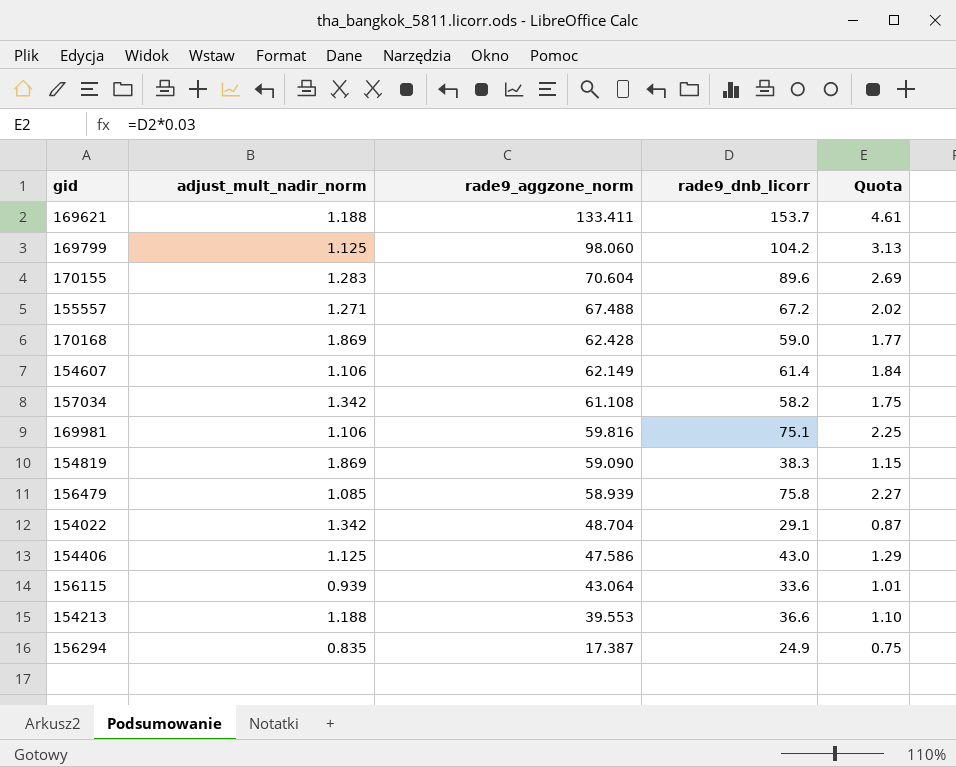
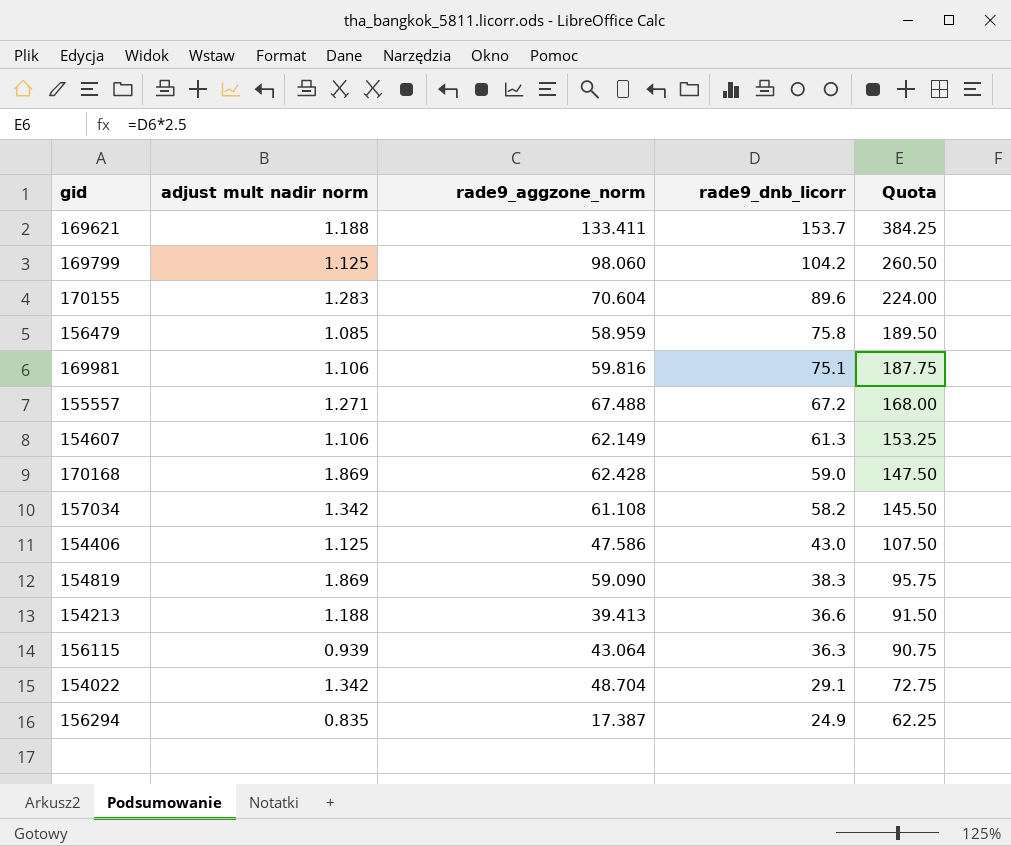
row order: rade9_aggzone_norm descending -> rade9_dnb_licorr descending
column name: adjust_mult_nadir_norm -> adjust mult nadir norm
column Quota | formula: [rade9_dnb_licorr] * 0.03 -> [rade9_dnb_licorr] * 2.5
156479 | rade9_aggzone_norm: 58.939 -> 58.959
154607 | rade9_dnb_licorr: 61.4 -> 61.3
154213 | rade9_aggzone_norm: 39.553 -> 39.413
156115 | rade9_dnb_licorr: 33.6 -> 36.3

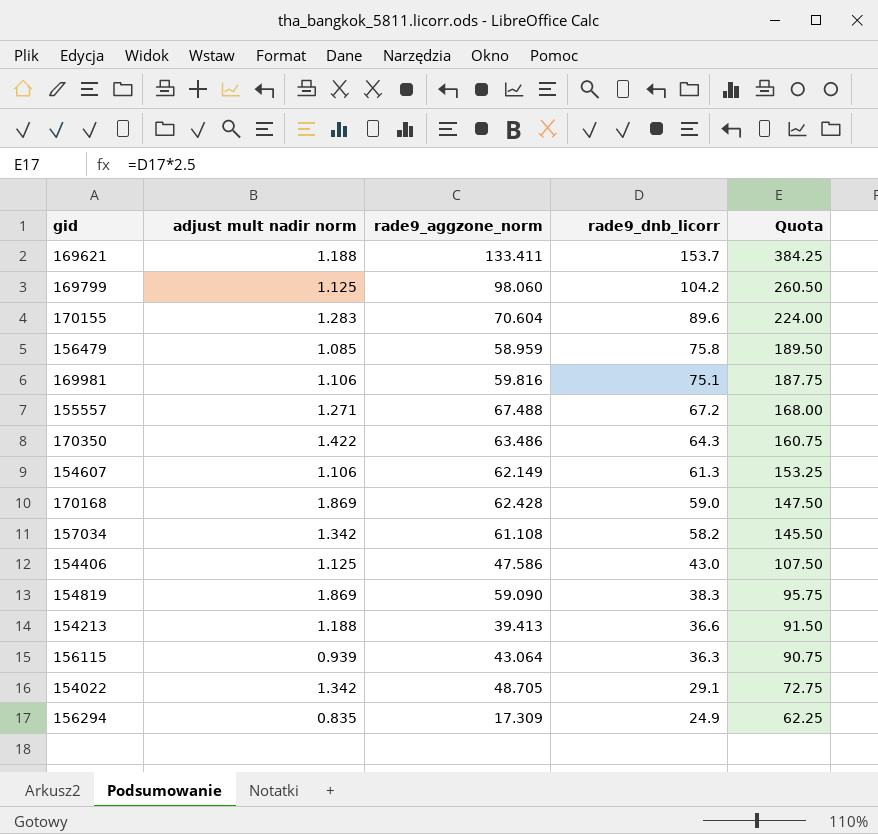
row 170350: none -> 1.422 | 63.486 | 64.3 | 160.75
154022 | rade9_aggzone_norm: 48.704 -> 48.705
156294 | rade9_aggzone_norm: 17.387 -> 17.309

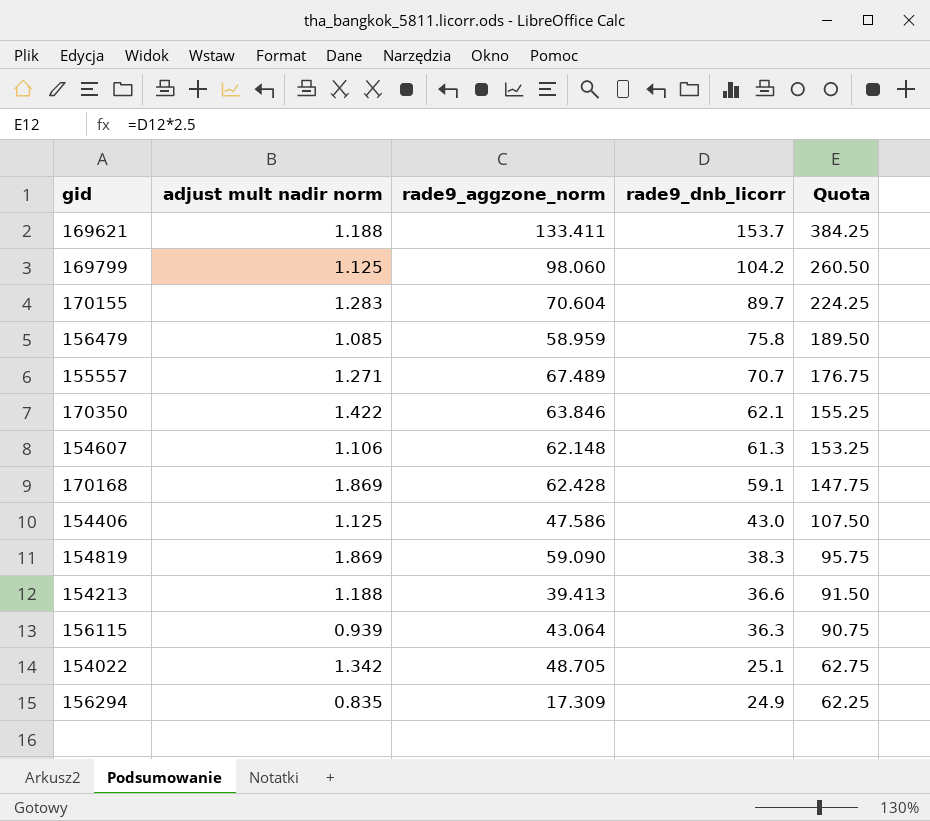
row 169981: 1.106 | 59.816 | 75.1 | 187.75 -> none
row 157034: 1.342 | 61.108 | 58.2 | 145.50 -> none
170155 | rade9_dnb_licorr: 89.6 -> 89.7
170155 | Quota: 224.00 -> 224.25
155557 | rade9_aggzone_norm: 67.488 -> 67.489
155557 | rade9_dnb_licorr: 67.2 -> 70.7
155557 | Quota: 168.00 -> 176.75
170350 | rade9_aggzone_norm: 63.486 -> 63.846
170350 | rade9_dnb_licorr: 64.3 -> 62.1
170350 | Quota: 160.75 -> 155.25
154607 | rade9_aggzone_norm: 62.149 -> 62.148
170168 | rade9_dnb_licorr: 59.0 -> 59.1
170168 | Quota: 147.50 -> 147.75
154022 | rade9_dnb_licorr: 29.1 -> 25.1
154022 | Quota: 72.75 -> 62.75

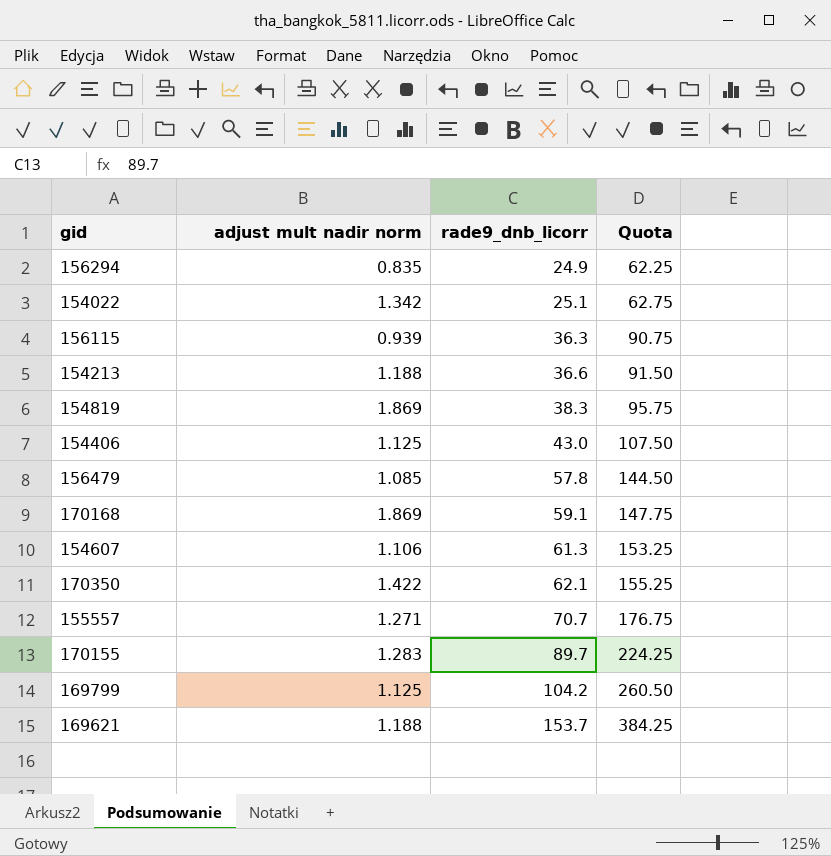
row order: rade9_dnb_licorr descending -> rade9_dnb_licorr ascending
column rade9_aggzone_norm | position: 3 -> none
156479 | rade9_dnb_licorr: 75.8 -> 57.8
156479 | Quota: 189.50 -> 144.50

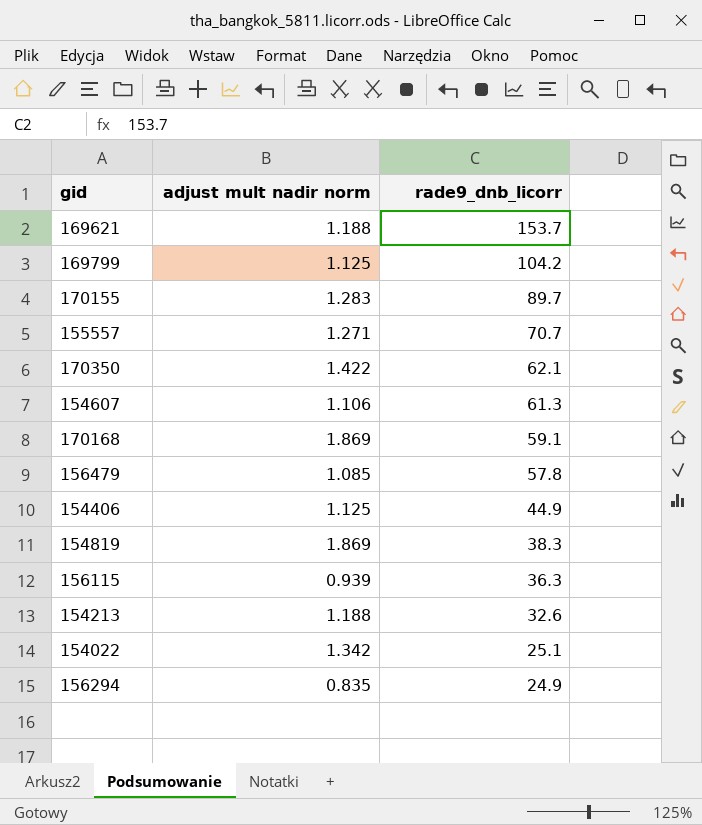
row order: rade9_dnb_licorr ascending -> rade9_dnb_licorr descending
column Quota | formula: [rade9_dnb_licorr] * 2.5 -> none
154406 | rade9_dnb_licorr: 43.0 -> 44.9
154213 | rade9_dnb_licorr: 36.6 -> 32.6

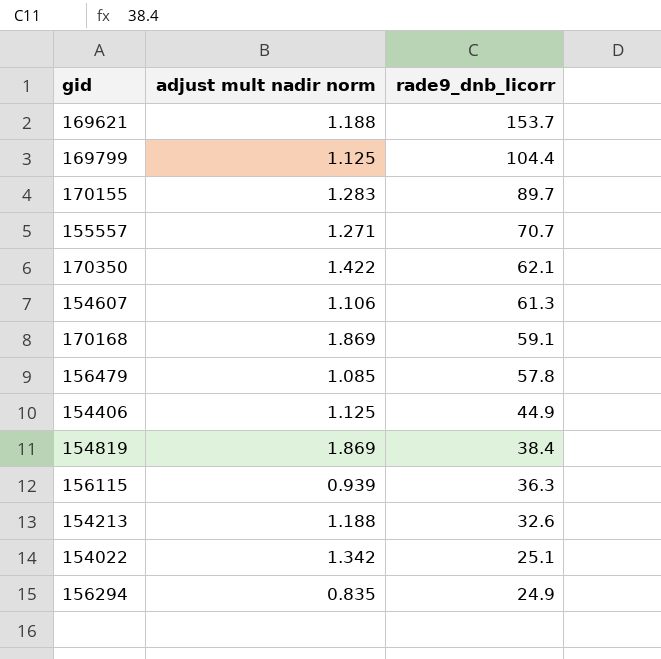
169799 | rade9_dnb_licorr: 104.2 -> 104.4
154819 | rade9_dnb_licorr: 38.3 -> 38.4

